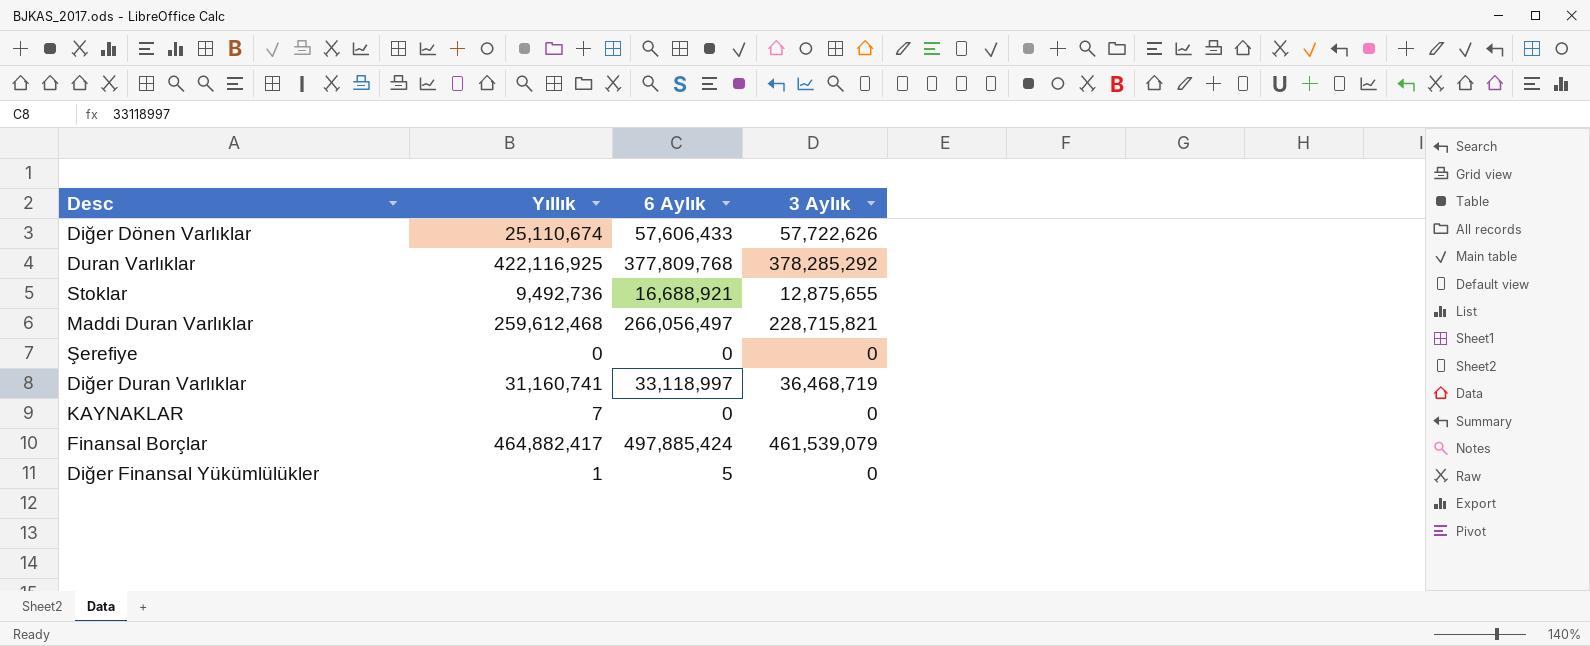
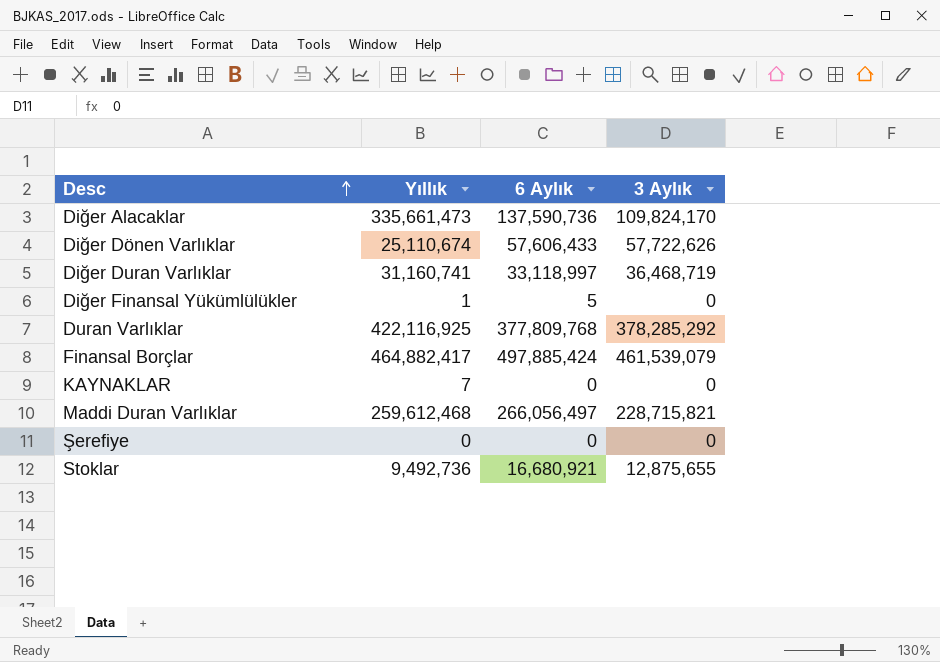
row order: none -> Desc ascending
row Diğer Alacaklar: none -> 335,661,473 | 137,590,736 | 109,824,170
Stoklar | 6 Aylık: 16,688,921 -> 16,680,921

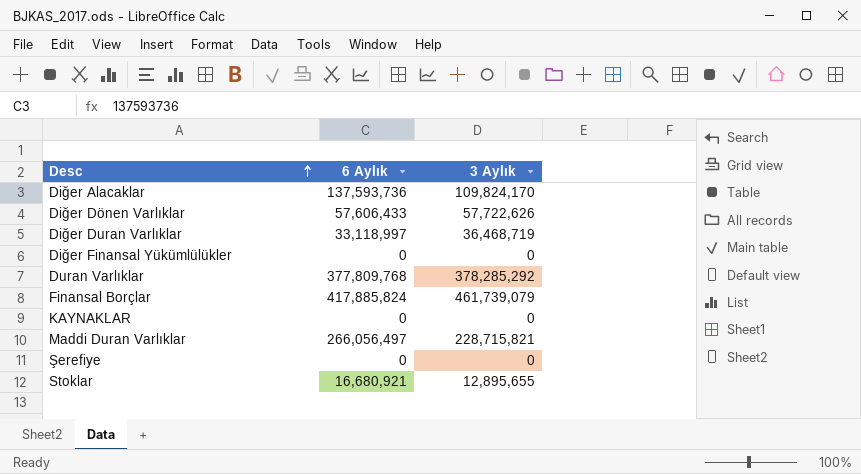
column Yıllık | position: 2 -> none
Diğer Alacaklar | 6 Aylık: 137,590,736 -> 137,593,736
Diğer Finansal Yükümlülükler | 6 Aylık: 5 -> 0
Finansal Borçlar | 6 Aylık: 497,885,424 -> 417,885,824
Finansal Borçlar | 3 Aylık: 461,539,079 -> 461,739,079
Stoklar | 3 Aylık: 12,875,655 -> 12,895,655

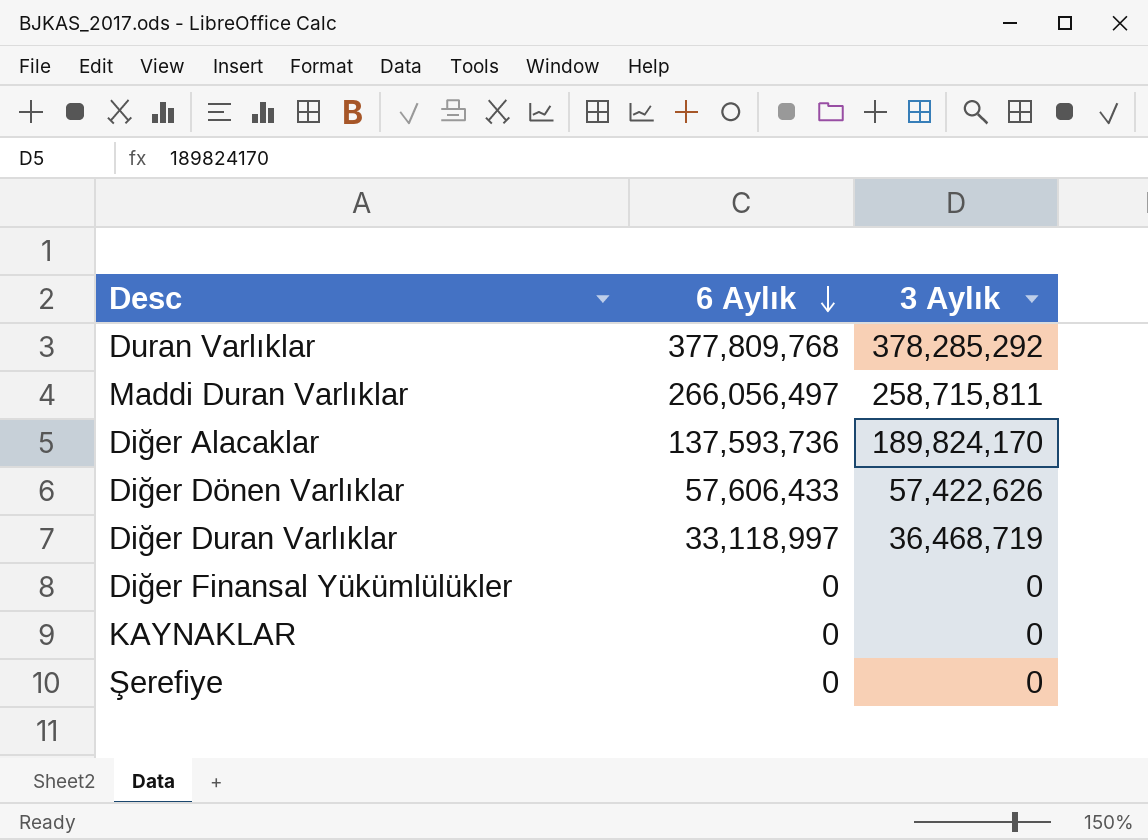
row order: Desc ascending -> 6 Aylık descending
row Finansal Borçlar: 417,885,824 | 461,739,079 -> none
row Stoklar: 16,680,921 | 12,895,655 -> none
Maddi Duran Varlıklar | 3 Aylık: 228,715,821 -> 258,715,811
Diğer Alacaklar | 3 Aylık: 109,824,170 -> 189,824,170
Diğer Dönen Varlıklar | 3 Aylık: 57,722,626 -> 57,422,626

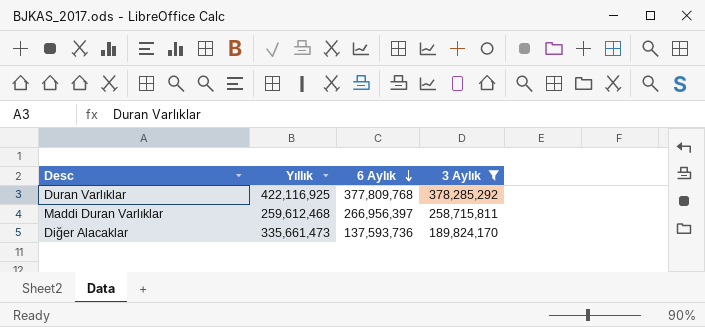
filter: none -> 3 Aylık >= 189,824,170
column Yıllık | position: none -> 2
Maddi Duran Varlıklar | 6 Aylık: 266,056,497 -> 266,956,397

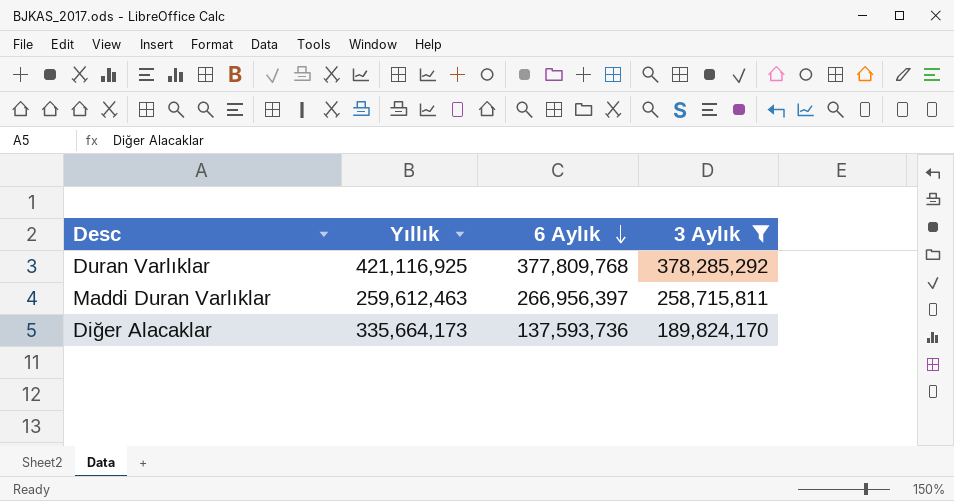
Duran Varlıklar | Yıllık: 422,116,925 -> 421,116,925
Maddi Duran Varlıklar | Yıllık: 259,612,468 -> 259,612,463
Diğer Alacaklar | Yıllık: 335,661,473 -> 335,664,173

